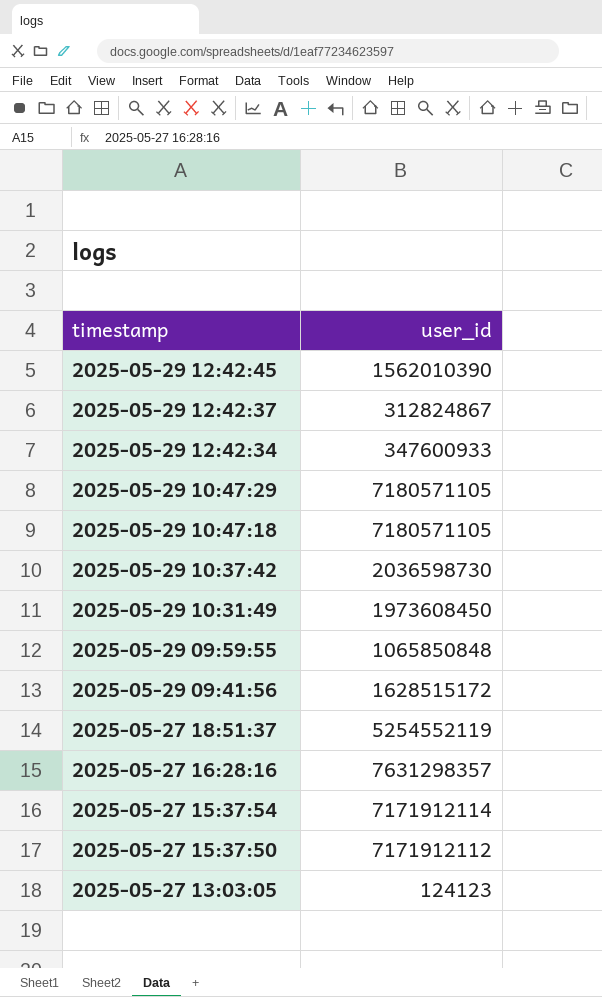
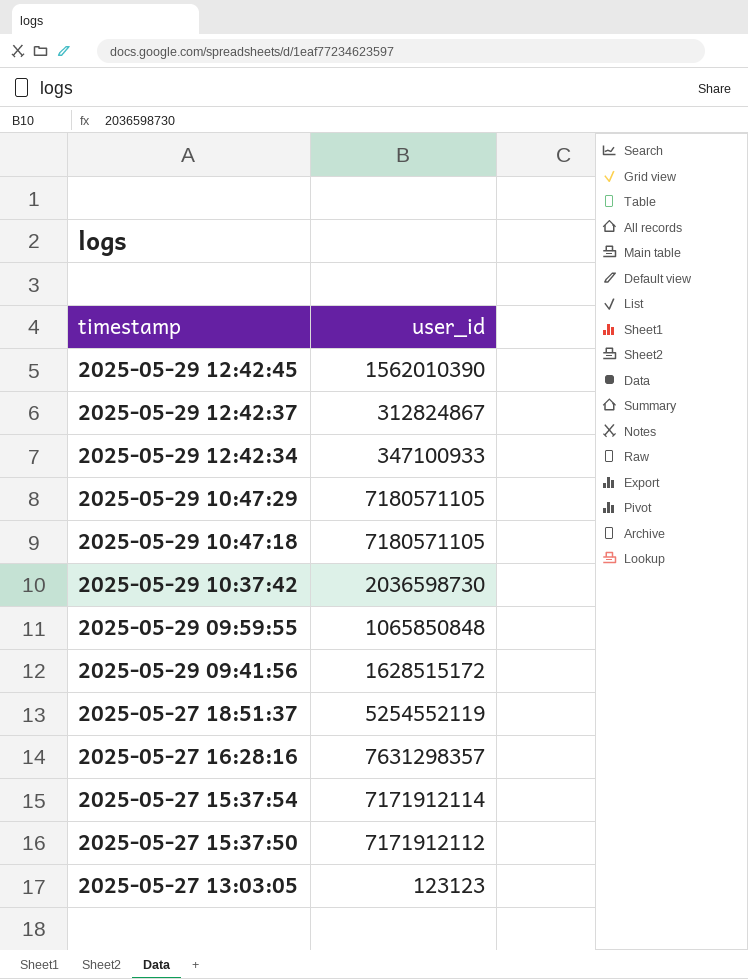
row 2025-05-29 10:31:49: 1973608450 -> none
2025-05-29 12:42:34 | user_id: 347600933 -> 347100933
2025-05-27 13:03:05 | user_id: 124123 -> 123123

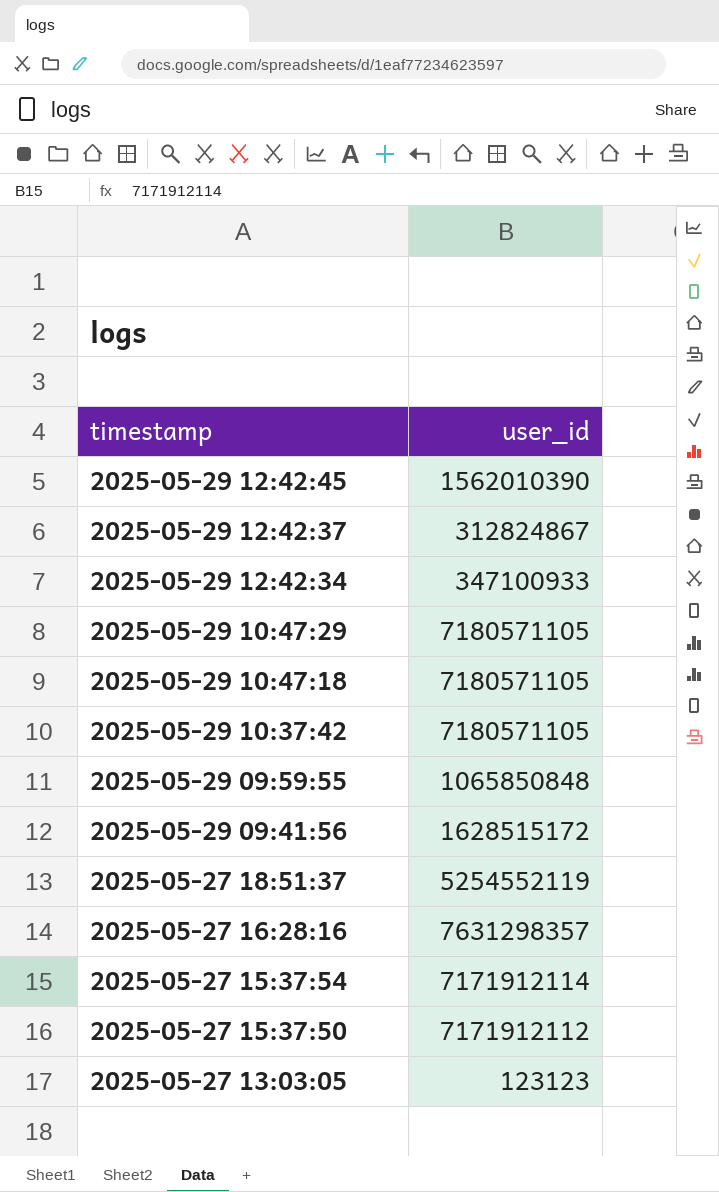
2025-05-29 10:37:42 | user_id: 2036598730 -> 7180571105

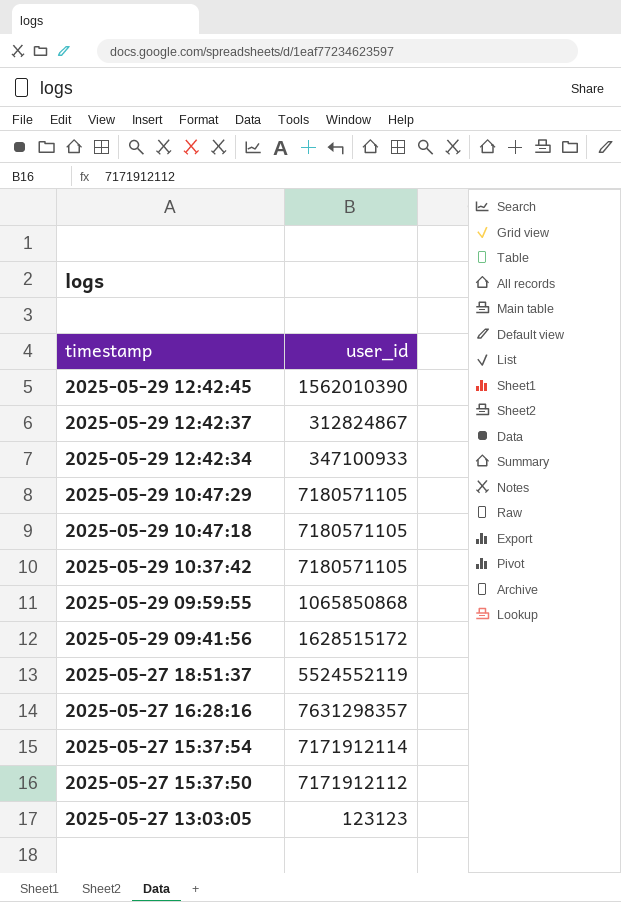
2025-05-29 09:59:55 | user_id: 1065850848 -> 1065850868
2025-05-27 18:51:37 | user_id: 5254552119 -> 5524552119

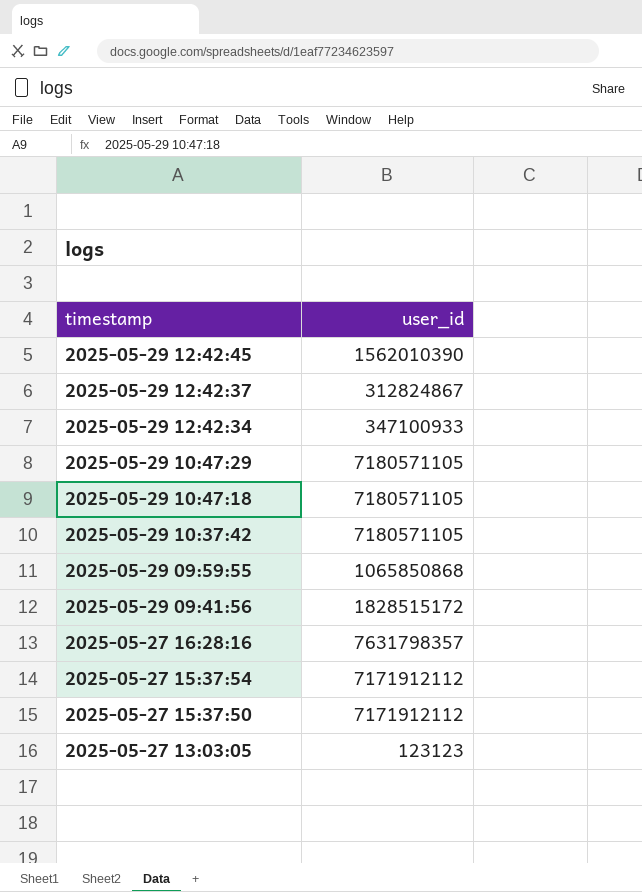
row 2025-05-27 18:51:37: 5524552119 -> none
2025-05-29 09:41:56 | user_id: 1628515172 -> 1828515172
2025-05-27 16:28:16 | user_id: 7631298357 -> 7631798357
2025-05-27 15:37:54 | user_id: 7171912114 -> 7171912112

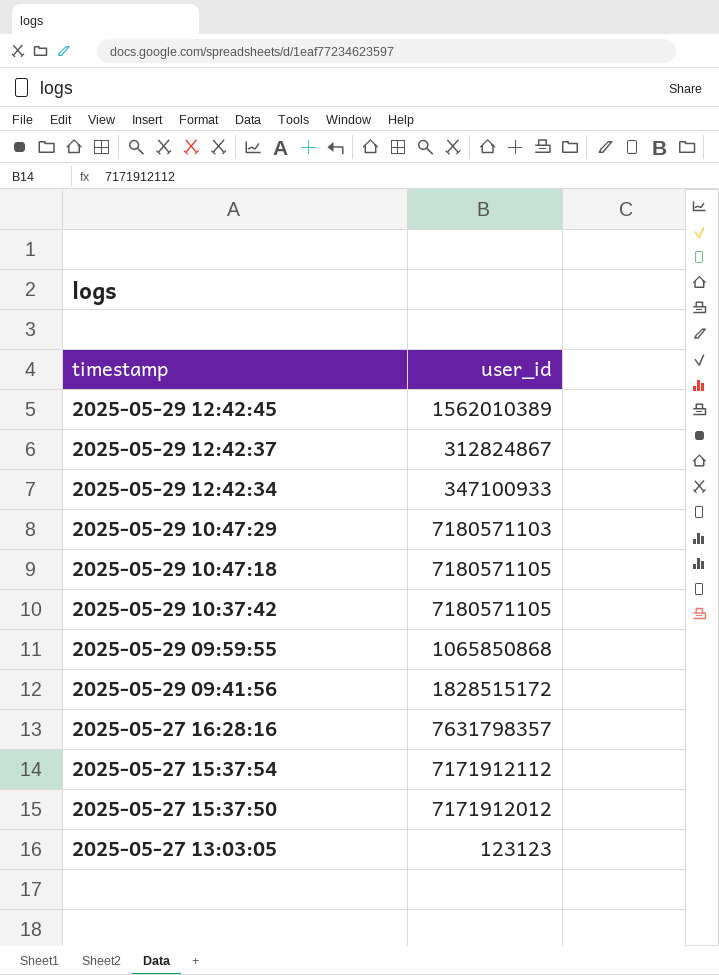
2025-05-29 12:42:45 | user_id: 1562010390 -> 1562010389
2025-05-29 10:47:29 | user_id: 7180571105 -> 7180571103
2025-05-27 15:37:50 | user_id: 7171912112 -> 7171912012

